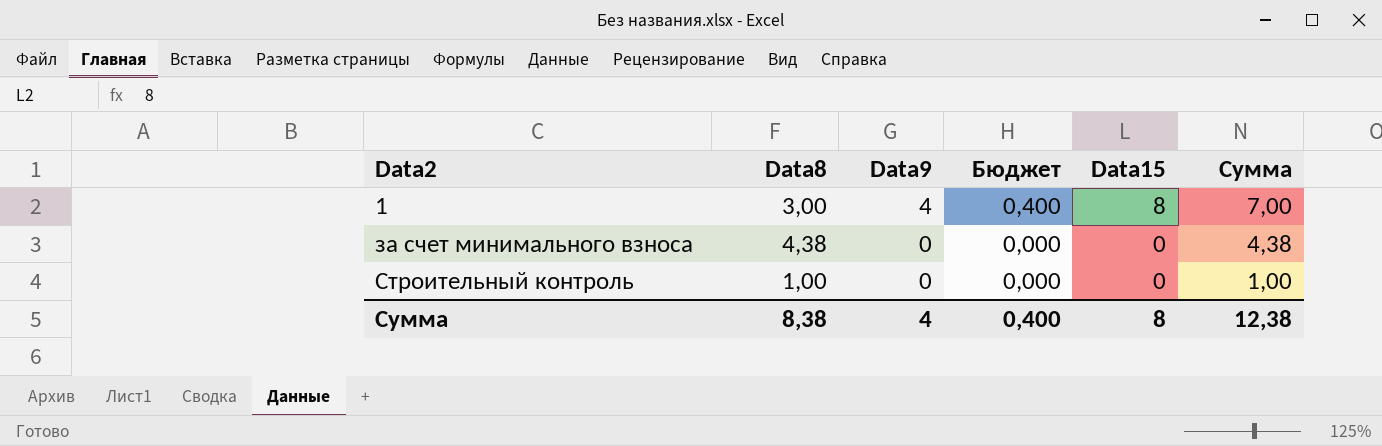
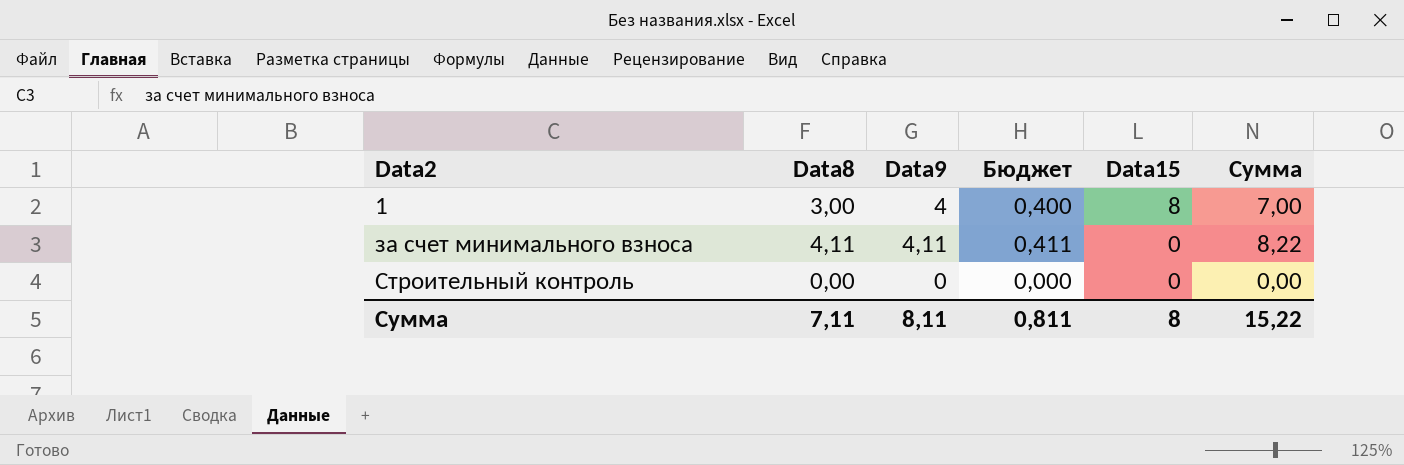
за счет минимального взноса | Data8: 4,38 -> 4,11
за счет минимального взноса | Data9: 0 -> 4,11
за счет минимального взноса | Бюджет: 0,000 -> 0,411
за счет минимального взноса | Сумма: 4,38 -> 8,22
Строительный контроль | Data8: 1,00 -> 0,00
Строительный контроль | Сумма: 1,00 -> 0,00
Сумма | Data8: 8,38 -> 7,11
Сумма | Data9: 4 -> 8,11
Сумма | Бюджет: 0,400 -> 0,811
Сумма | Сумма: 12,38 -> 15,22

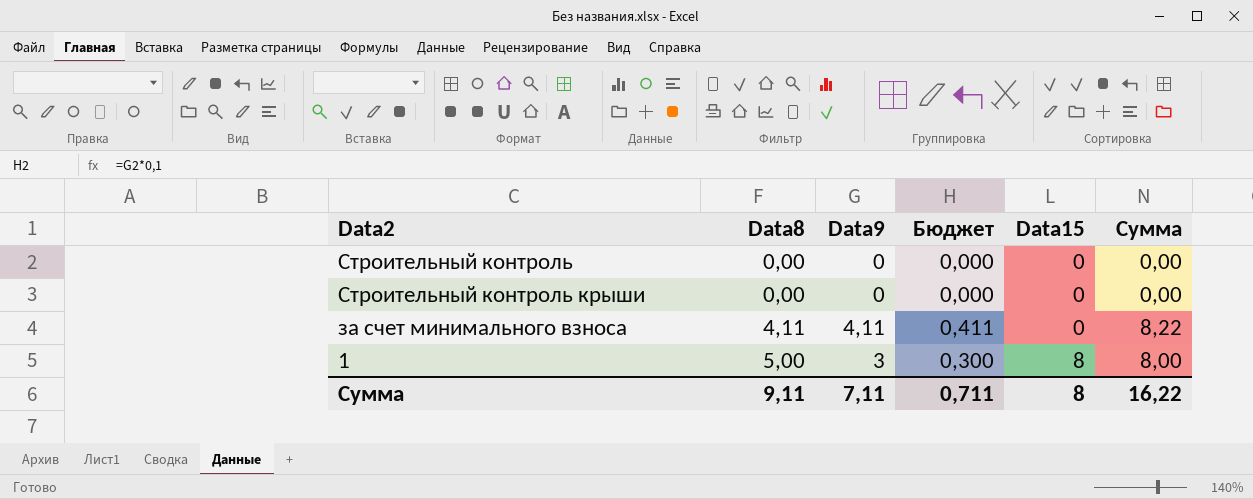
row order: Data2 ascending -> Data8 ascending
row Строительный контроль крыши: none -> 0,00 | 0 | 0,000 | 0 | 0,00
1 | Data8: 3,00 -> 5,00
1 | Data9: 4 -> 3
1 | Бюджет: 0,400 -> 0,300
1 | Сумма: 7,00 -> 8,00
Сумма | Data8: 7,11 -> 9,11
Сумма | Data9: 8,11 -> 7,11
Сумма | Бюджет: 0,811 -> 0,711
Сумма | Сумма: 15,22 -> 16,22

